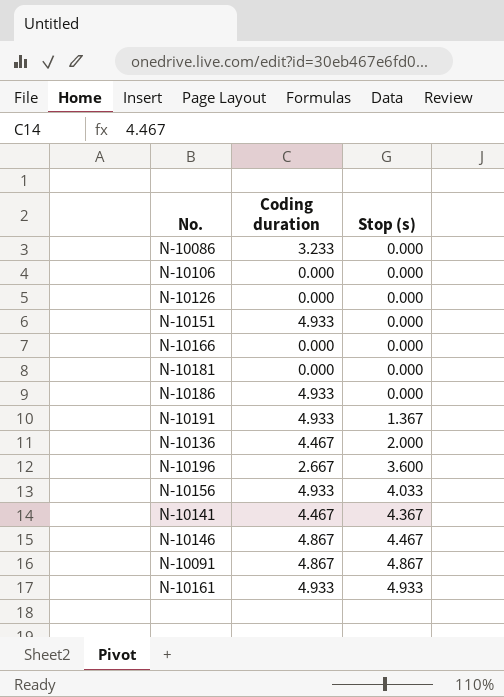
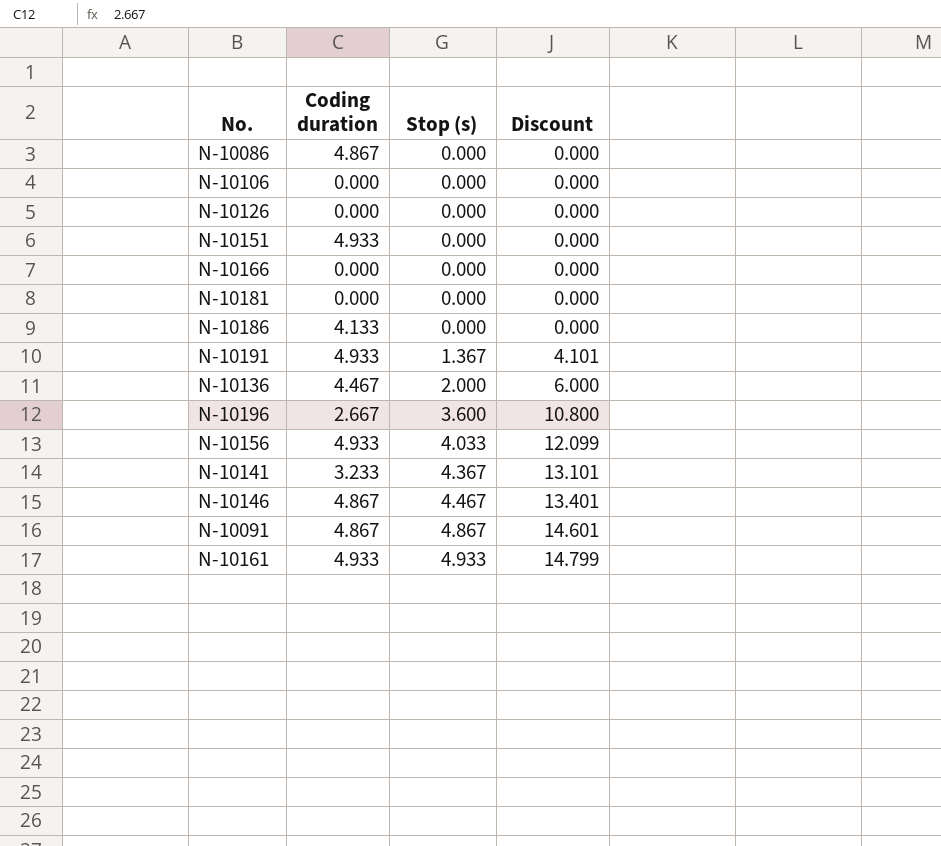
column Discount | formula: none -> [Stop (s)] * 3
N-10086 | Coding duration: 3.233 -> 4.867
N-10186 | Coding duration: 4.933 -> 4.133
N-10141 | Coding duration: 4.467 -> 3.233

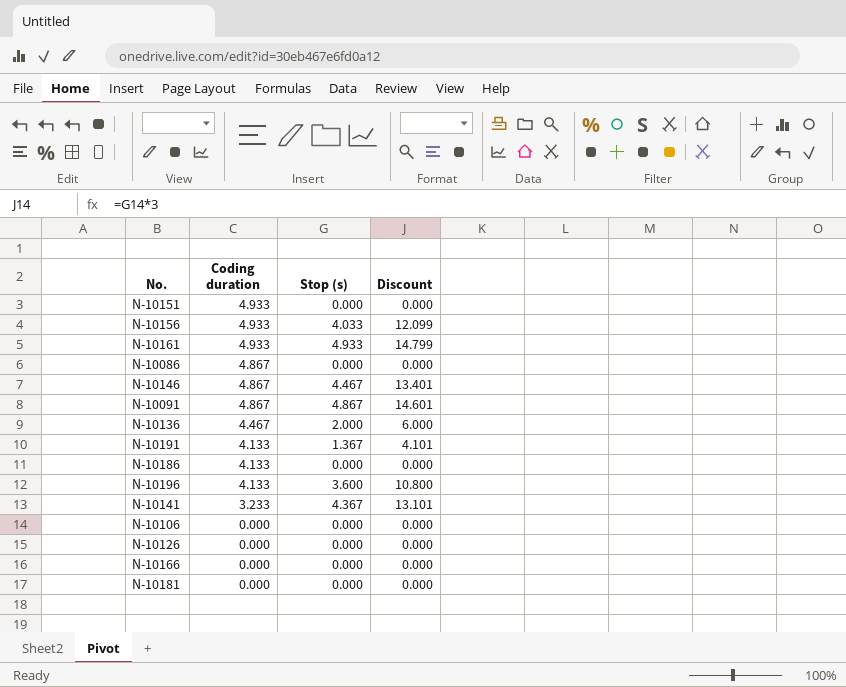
row order: Stop (s) ascending -> Coding duration descending
N-10191 | Coding duration: 4.933 -> 4.133
N-10196 | Coding duration: 2.667 -> 4.133

